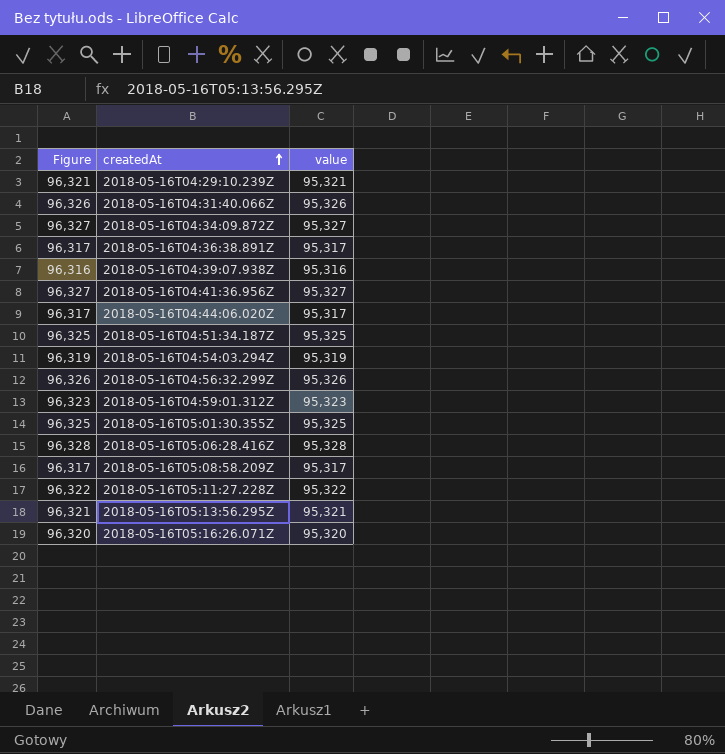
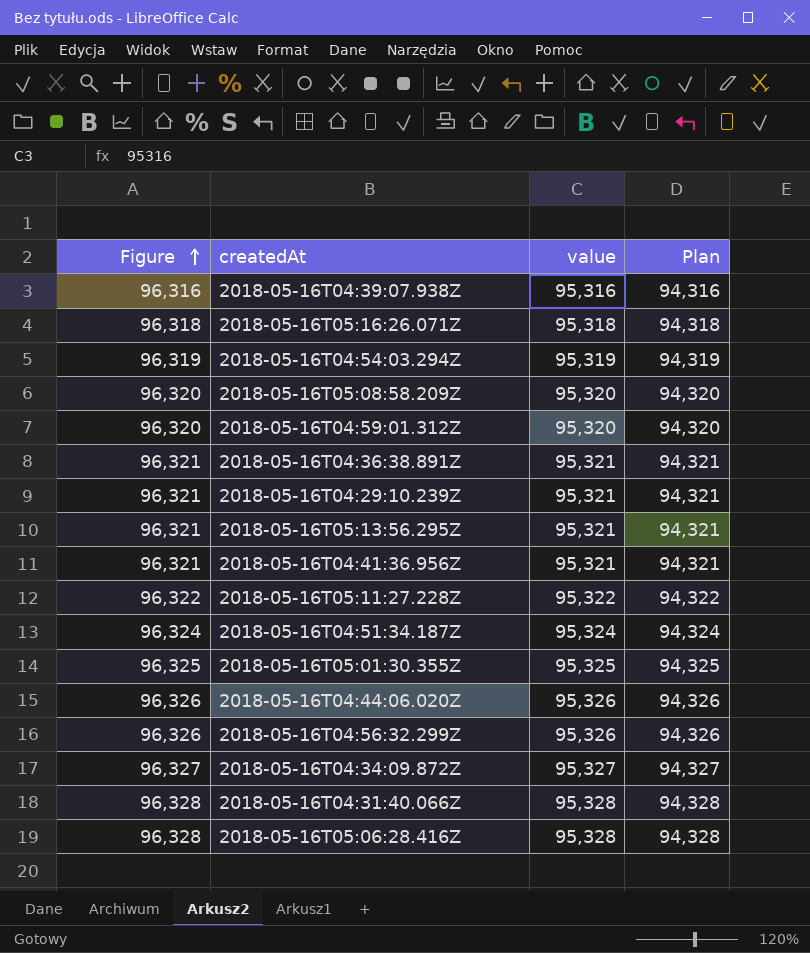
row order: createdAt ascending -> Figure ascending
column Plan | formula: none -> [value] - 1000
2018-05-16T05:16:26.071Z | Figure: 96,320 -> 96,318
2018-05-16T05:16:26.071Z | value: 95,320 -> 95,318
2018-05-16T05:08:58.209Z | Figure: 96,317 -> 96,320
2018-05-16T05:08:58.209Z | value: 95,317 -> 95,320
2018-05-16T04:59:01.312Z | Figure: 96,323 -> 96,320
2018-05-16T04:59:01.312Z | value: 95,323 -> 95,320
2018-05-16T04:36:38.891Z | Figure: 96,317 -> 96,321
2018-05-16T04:36:38.891Z | value: 95,317 -> 95,321
2018-05-16T04:41:36.956Z | Figure: 96,327 -> 96,321
2018-05-16T04:41:36.956Z | value: 95,327 -> 95,321
2018-05-16T04:51:34.187Z | Figure: 96,325 -> 96,324
2018-05-16T04:51:34.187Z | value: 95,325 -> 95,324
2018-05-16T04:44:06.020Z | Figure: 96,317 -> 96,326
2018-05-16T04:44:06.020Z | value: 95,317 -> 95,326
2018-05-16T04:31:40.066Z | Figure: 96,326 -> 96,328
2018-05-16T04:31:40.066Z | value: 95,326 -> 95,328

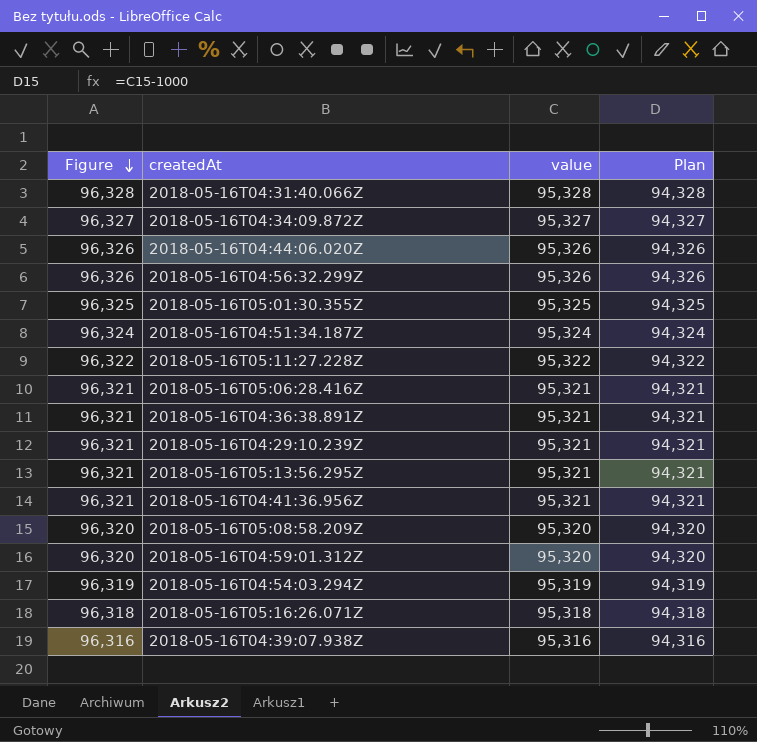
row order: Figure ascending -> Figure descending
2018-05-16T05:06:28.416Z | Figure: 96,328 -> 96,321
2018-05-16T05:06:28.416Z | value: 95,328 -> 95,321
2018-05-16T05:06:28.416Z | Plan: 94,328 -> 94,321

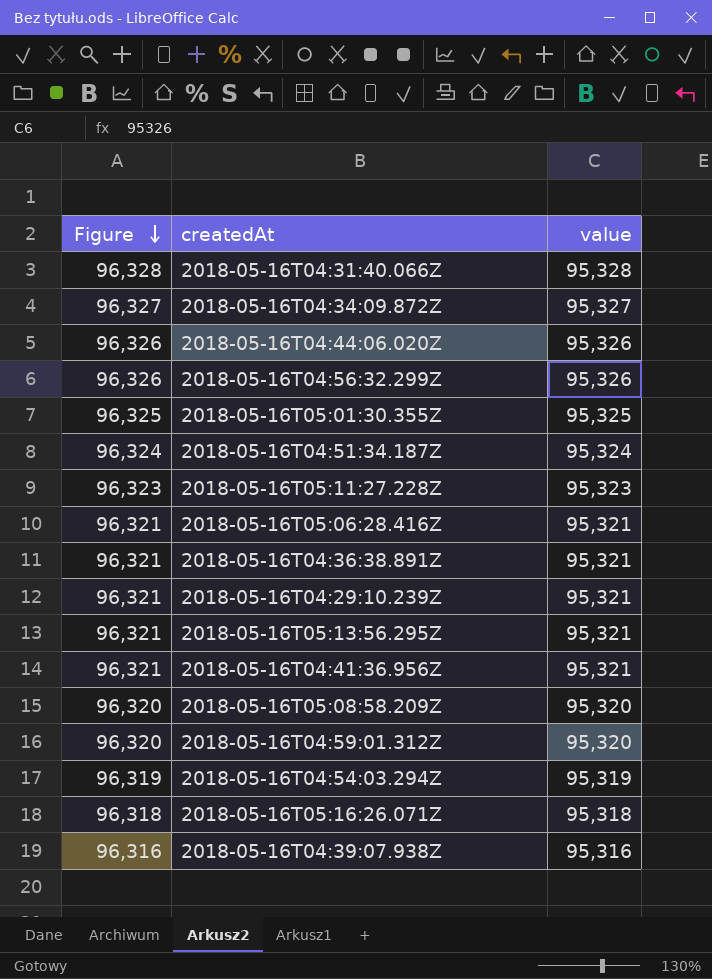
column Plan | formula: [value] - 1000 -> none
2018-05-16T05:11:27.228Z | Figure: 96,322 -> 96,323
2018-05-16T05:11:27.228Z | value: 95,322 -> 95,323

